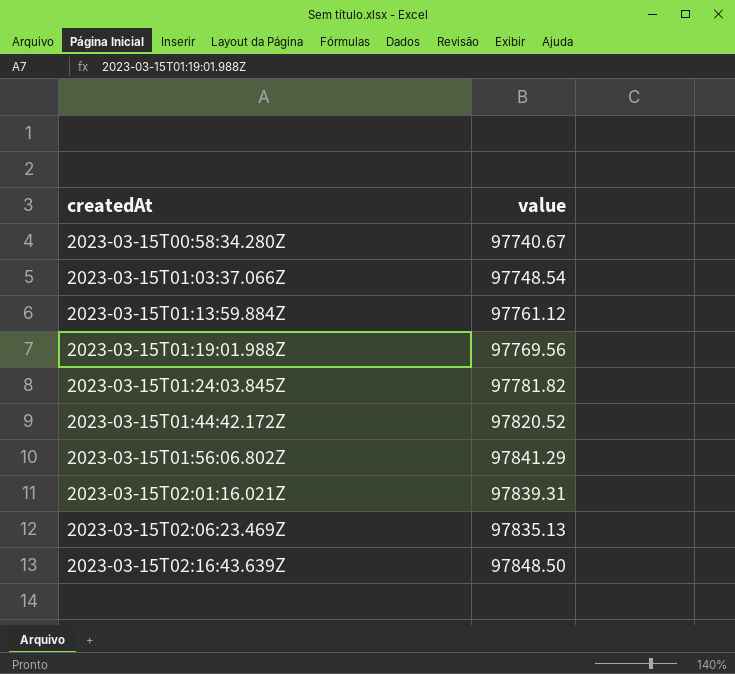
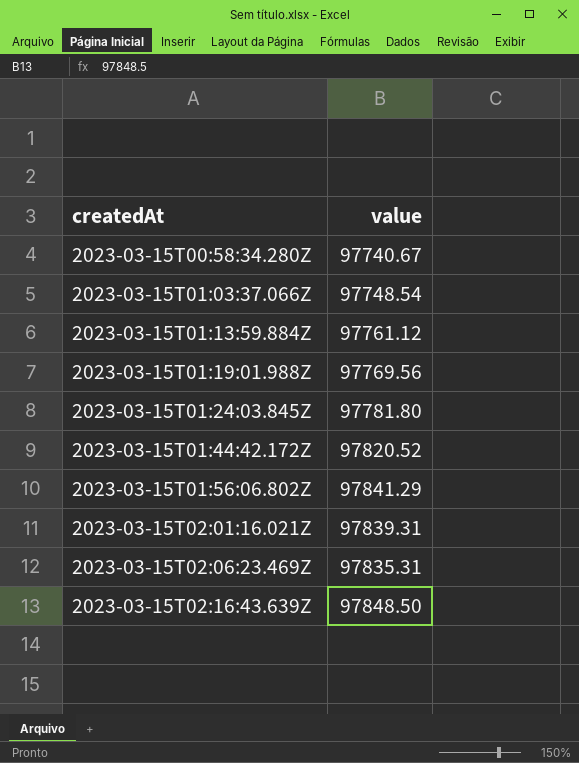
2023-03-15T01:24:03.845Z | value: 97781.82 -> 97781.80
2023-03-15T02:06:23.469Z | value: 97835.13 -> 97835.31

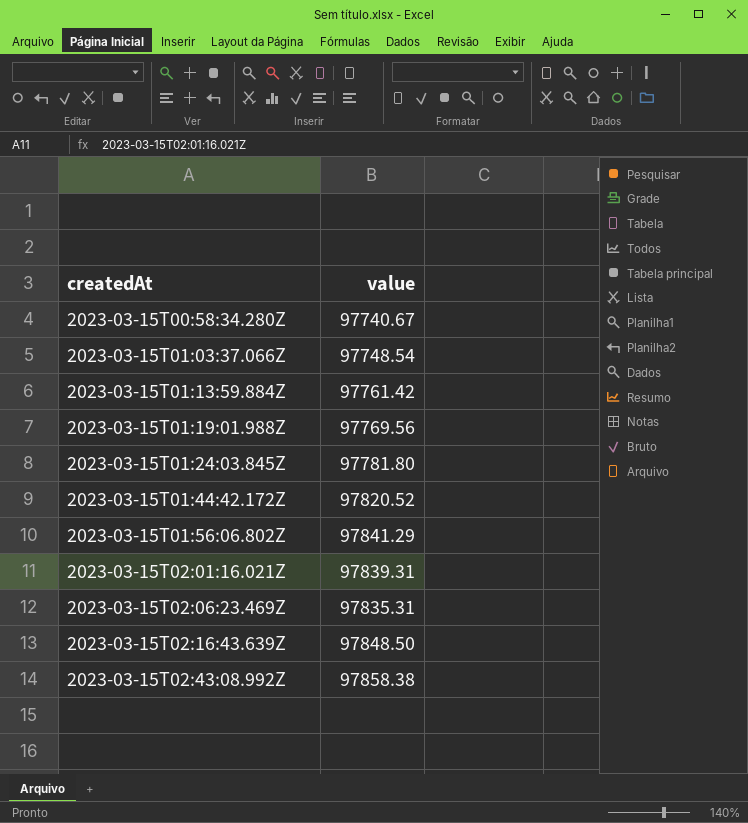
2023-03-15T01:13:59.884Z | value: 97761.12 -> 97761.42
row 2023-03-15T02:43:08.992Z: none -> 97858.38

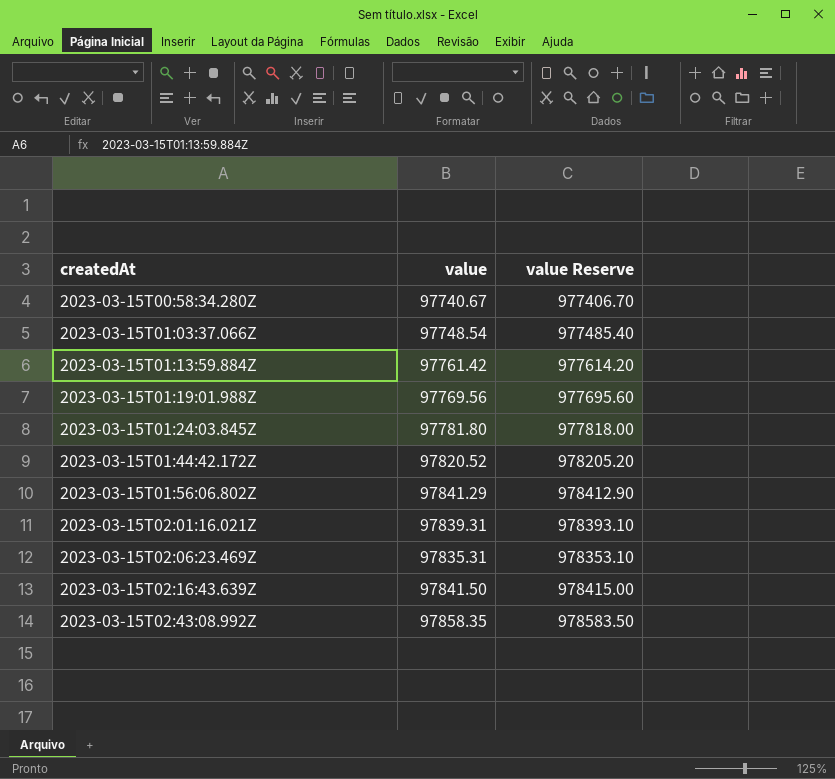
column value Reserve | formula: none -> [value] * 10
2023-03-15T02:16:43.639Z | value: 97848.50 -> 97841.50
2023-03-15T02:43:08.992Z | value: 97858.38 -> 97858.35

